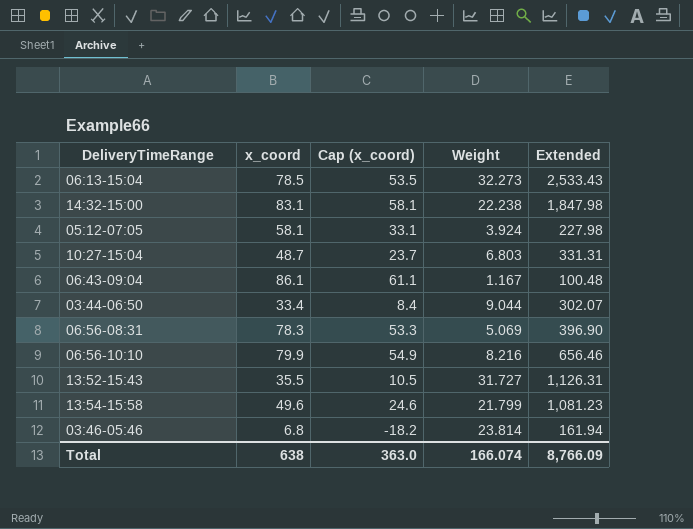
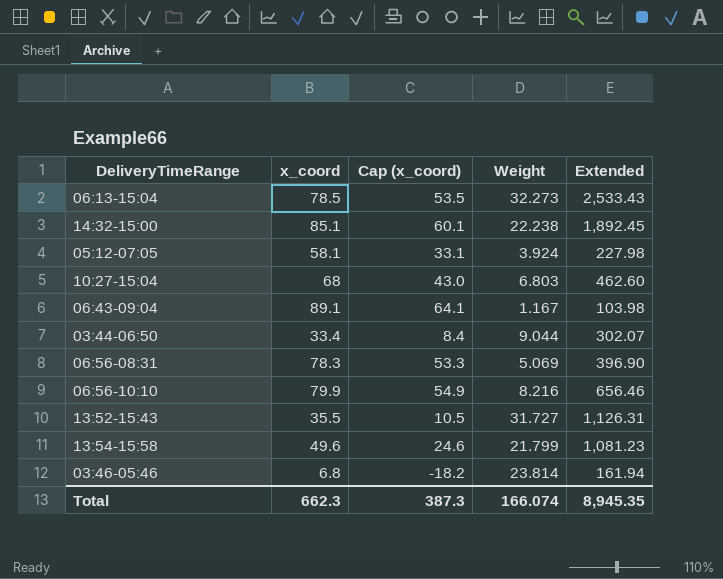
14:32-15:00 | x_coord: 83.1 -> 85.1
14:32-15:00 | Cap (x_coord): 58.1 -> 60.1
14:32-15:00 | Extended: 1,847.98 -> 1,892.45
10:27-15:04 | x_coord: 48.7 -> 68
10:27-15:04 | Cap (x_coord): 23.7 -> 43.0
10:27-15:04 | Extended: 331.31 -> 462.60
06:43-09:04 | x_coord: 86.1 -> 89.1
06:43-09:04 | Cap (x_coord): 61.1 -> 64.1
06:43-09:04 | Extended: 100.48 -> 103.98
Total | x_coord: 638 -> 662.3
Total | Cap (x_coord): 363.0 -> 387.3
Total | Extended: 8,766.09 -> 8,945.35

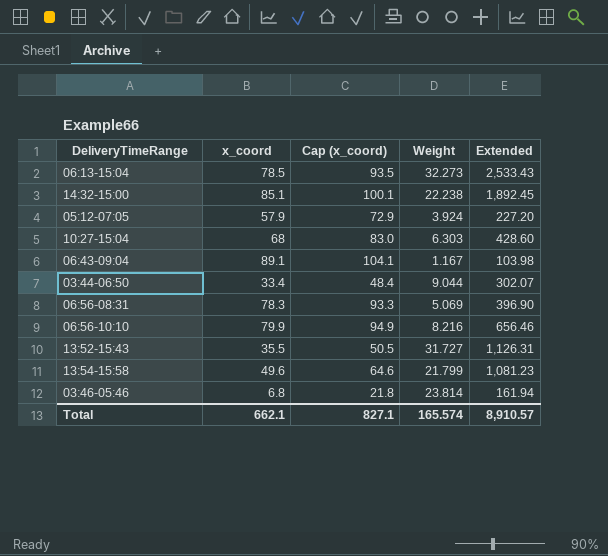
column Cap (x_coord) | formula: [x_coord] - 25 -> [x_coord] + 15
05:12-07:05 | x_coord: 58.1 -> 57.9
05:12-07:05 | Extended: 227.98 -> 227.20
10:27-15:04 | Weight: 6.803 -> 6.303
10:27-15:04 | Extended: 462.60 -> 428.60
Total | x_coord: 662.3 -> 662.1
Total | Cap (x_coord): 387.3 -> 827.1
Total | Weight: 166.074 -> 165.574
Total | Extended: 8,945.35 -> 8,910.57

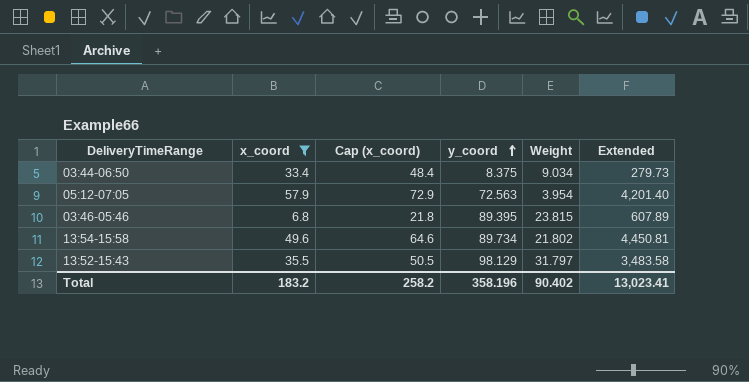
filter: none -> x_coord <= 57.9
row order: none -> y_coord ascending
column y_coord | position: none -> 4
column Extended | formula: [x_coord] * [Weight] -> [x_coord] * [y_coord]
03:44-06:50 | Weight: 9.044 -> 9.034
05:12-07:05 | Weight: 3.924 -> 3.954
03:46-05:46 | Weight: 23.814 -> 23.815
13:54-15:58 | Weight: 21.799 -> 21.802
13:52-15:43 | Weight: 31.727 -> 31.797
Total | x_coord: 662.1 -> 183.2
Total | Cap (x_coord): 827.1 -> 258.2
Total | Weight: 165.574 -> 90.402
Total | Extended: 8,910.57 -> 13,023.41

